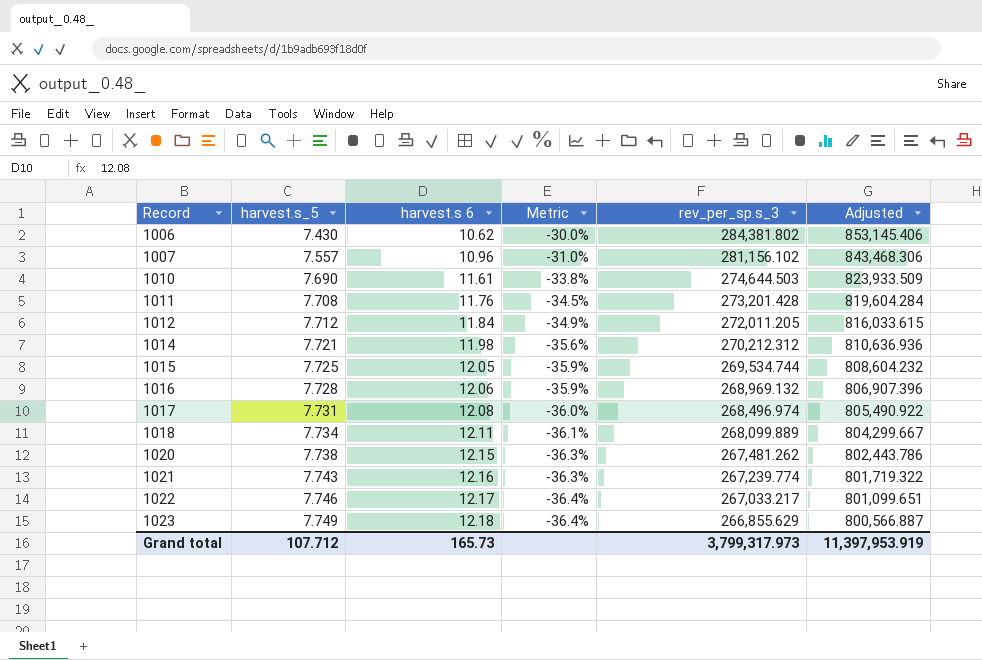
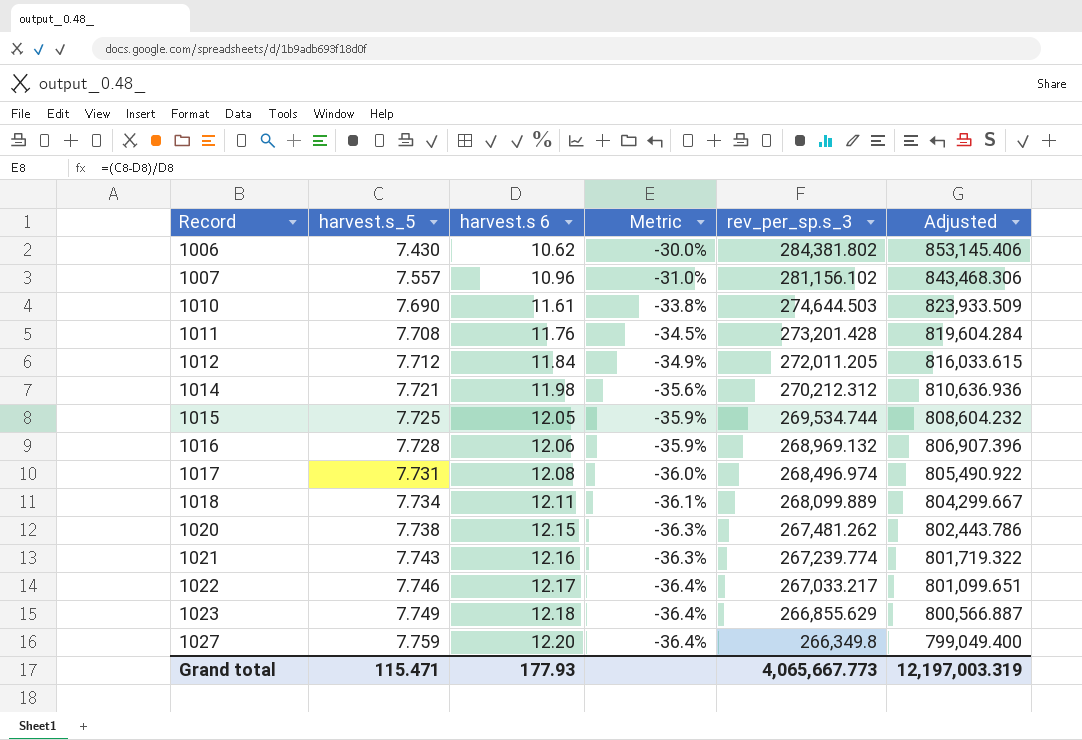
row 1027: none -> 7.759 | 12.20 | -36.4% | 266,349.8 | 799,049.400
Grand total | harvest.s_5: 107.712 -> 115.471
Grand total | harvest.s 6: 165.73 -> 177.93
Grand total | rev_per_sp.s_3: 3,799,317.973 -> 4,065,667.773
Grand total | Adjusted: 11,397,953.919 -> 12,197,003.319

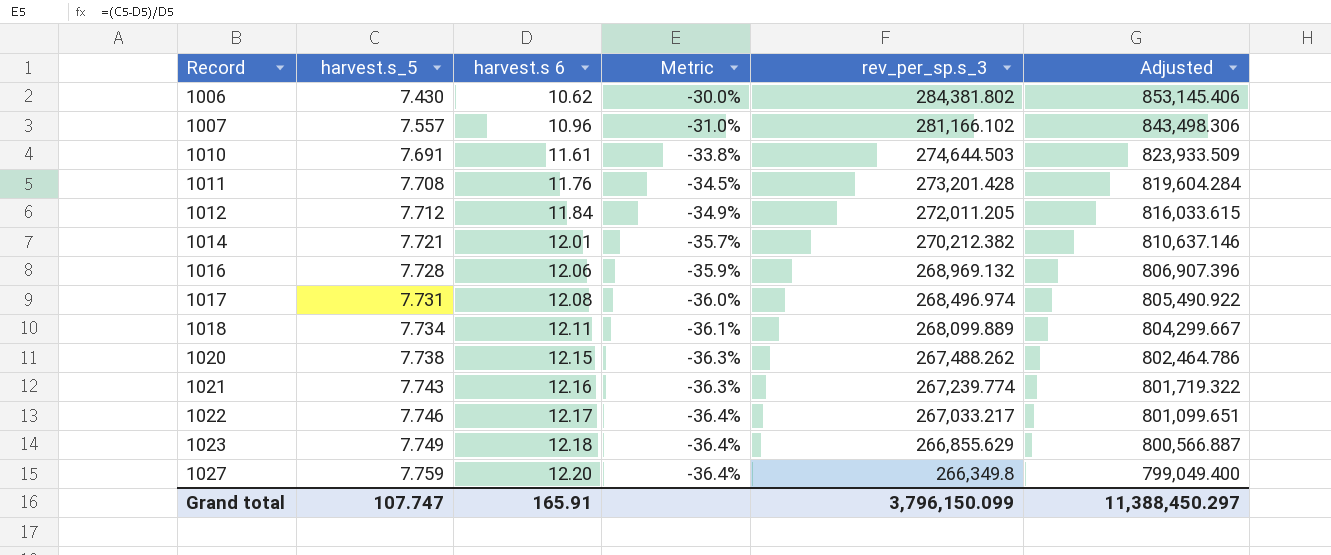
row 1015: 7.725 | 12.05 | -35.9% | 269,534.744 | 808,604.232 -> none
1007 | rev_per_sp.s_3: 281,156.102 -> 281,166.102
1007 | Adjusted: 843,468.306 -> 843,498.306
1010 | harvest.s_5: 7.690 -> 7.691
1014 | harvest.s 6: 11.98 -> 12.01
1014 | Metric: -35.6% -> -35.7%
1014 | rev_per_sp.s_3: 270,212.312 -> 270,212.382
1014 | Adjusted: 810,636.936 -> 810,637.146
1020 | rev_per_sp.s_3: 267,481.262 -> 267,488.262
1020 | Adjusted: 802,443.786 -> 802,464.786
Grand total | harvest.s_5: 115.471 -> 107.747
Grand total | harvest.s 6: 177.93 -> 165.91
Grand total | rev_per_sp.s_3: 4,065,667.773 -> 3,796,150.099
Grand total | Adjusted: 12,197,003.319 -> 11,388,450.297

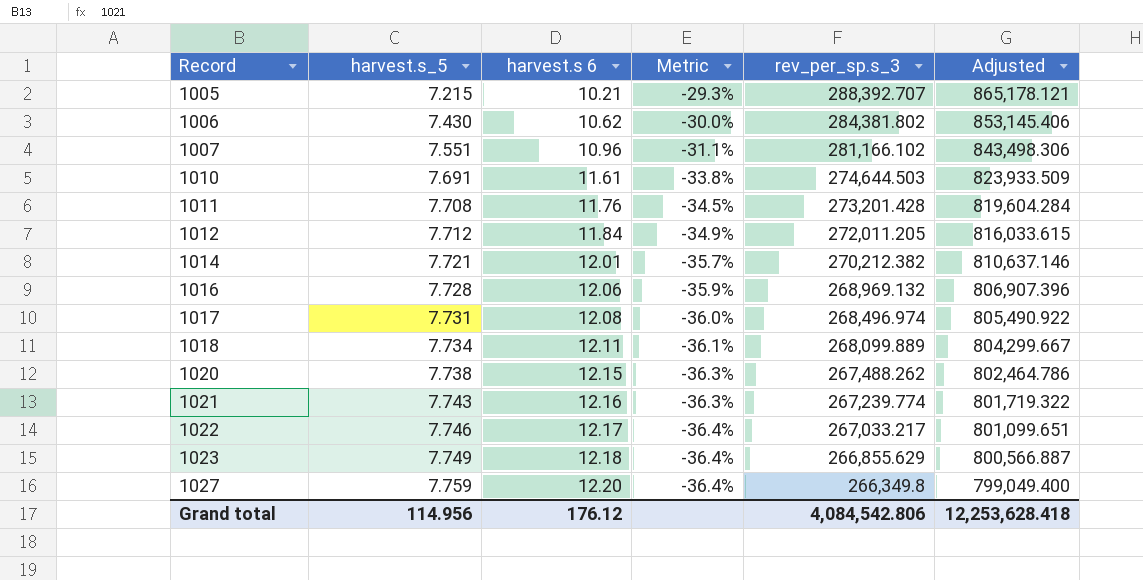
row 1005: none -> 7.215 | 10.21 | -29.3% | 288,392.707 | 865,178.121
1007 | harvest.s_5: 7.557 -> 7.551
1007 | Metric: -31.0% -> -31.1%
Grand total | harvest.s_5: 107.747 -> 114.956
Grand total | harvest.s 6: 165.91 -> 176.12
Grand total | rev_per_sp.s_3: 3,796,150.099 -> 4,084,542.806
Grand total | Adjusted: 11,388,450.297 -> 12,253,628.418

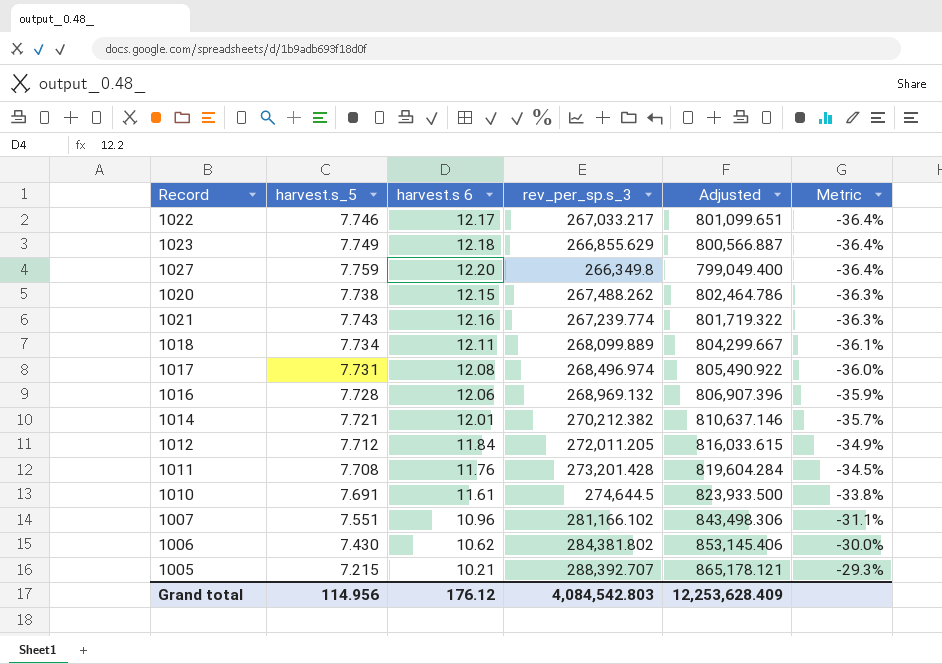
row order: Record ascending -> Metric ascending
column Metric | position: 4 -> 6
1010 | rev_per_sp.s_3: 274,644.503 -> 274,644.5
1010 | Adjusted: 823,933.509 -> 823,933.500
Grand total | rev_per_sp.s_3: 4,084,542.806 -> 4,084,542.803
Grand total | Adjusted: 12,253,628.418 -> 12,253,628.409

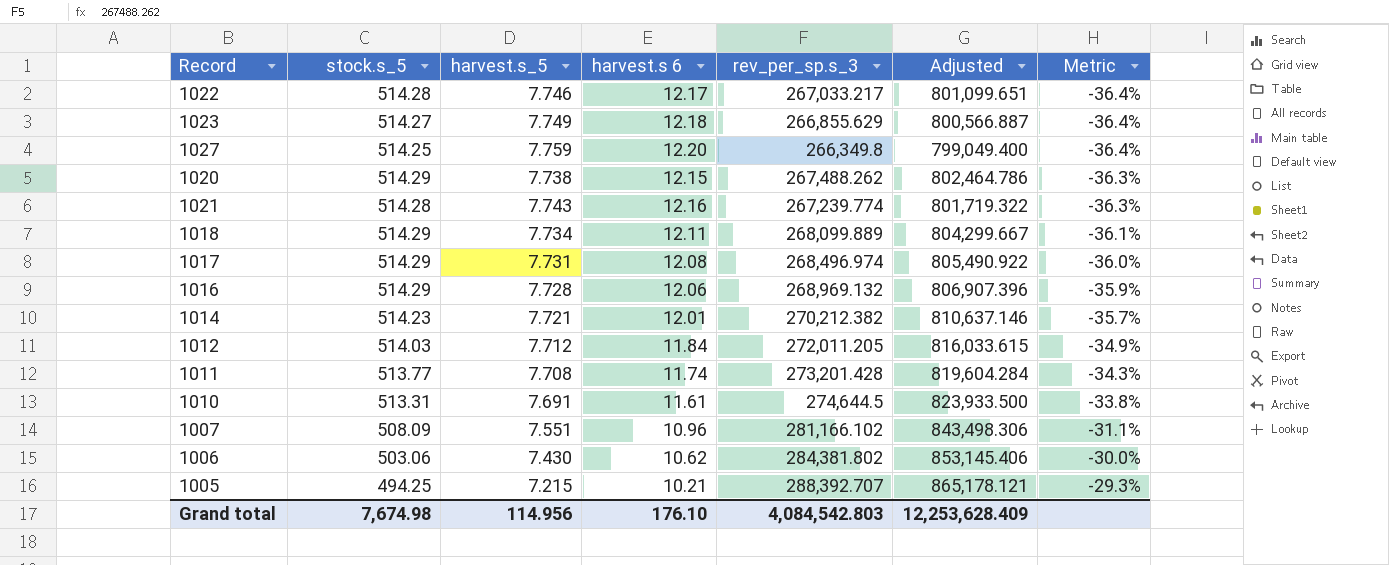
column stock.s_5 | position: none -> 2
1011 | harvest.s 6: 11.76 -> 11.74
1011 | Metric: -34.5% -> -34.3%
Grand total | harvest.s 6: 176.12 -> 176.10

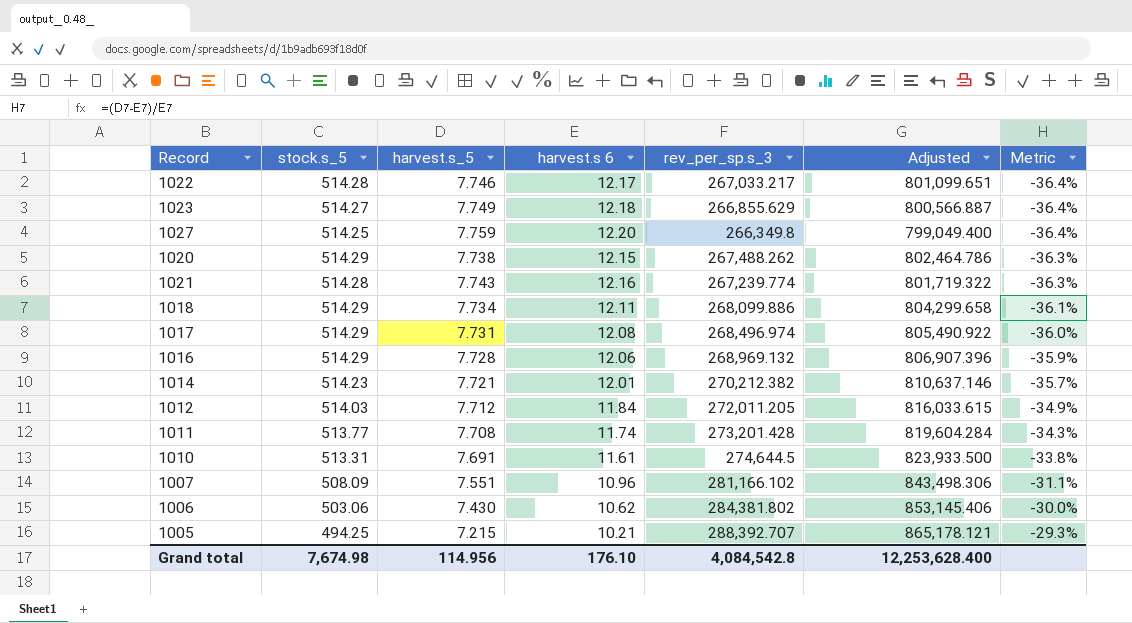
1018 | rev_per_sp.s_3: 268,099.889 -> 268,099.886
1018 | Adjusted: 804,299.667 -> 804,299.658
Grand total | rev_per_sp.s_3: 4,084,542.803 -> 4,084,542.8
Grand total | Adjusted: 12,253,628.409 -> 12,253,628.400

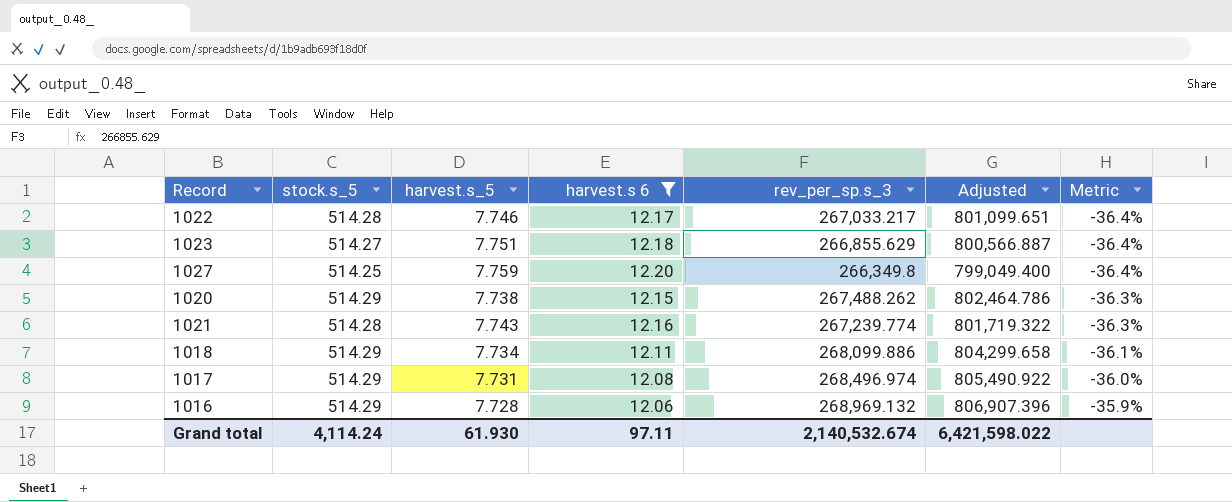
filter: none -> harvest.s 6 >= 12.06
1023 | harvest.s_5: 7.749 -> 7.751
Grand total | stock.s_5: 7,674.98 -> 4,114.24
Grand total | harvest.s_5: 114.956 -> 61.930
Grand total | harvest.s 6: 176.10 -> 97.11
Grand total | rev_per_sp.s_3: 4,084,542.8 -> 2,140,532.674
Grand total | Adjusted: 12,253,628.400 -> 6,421,598.022

